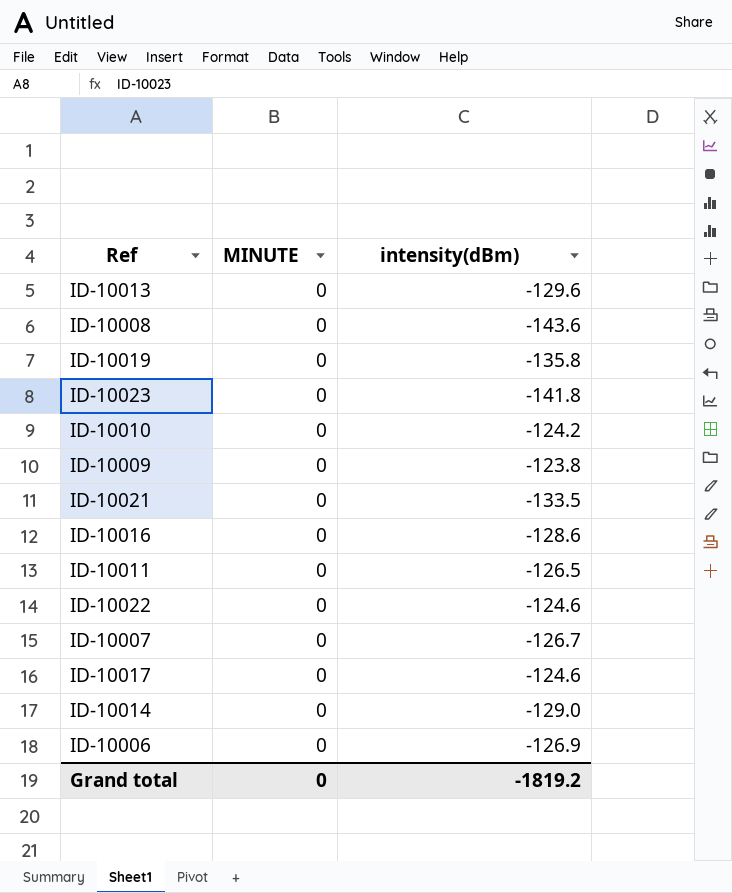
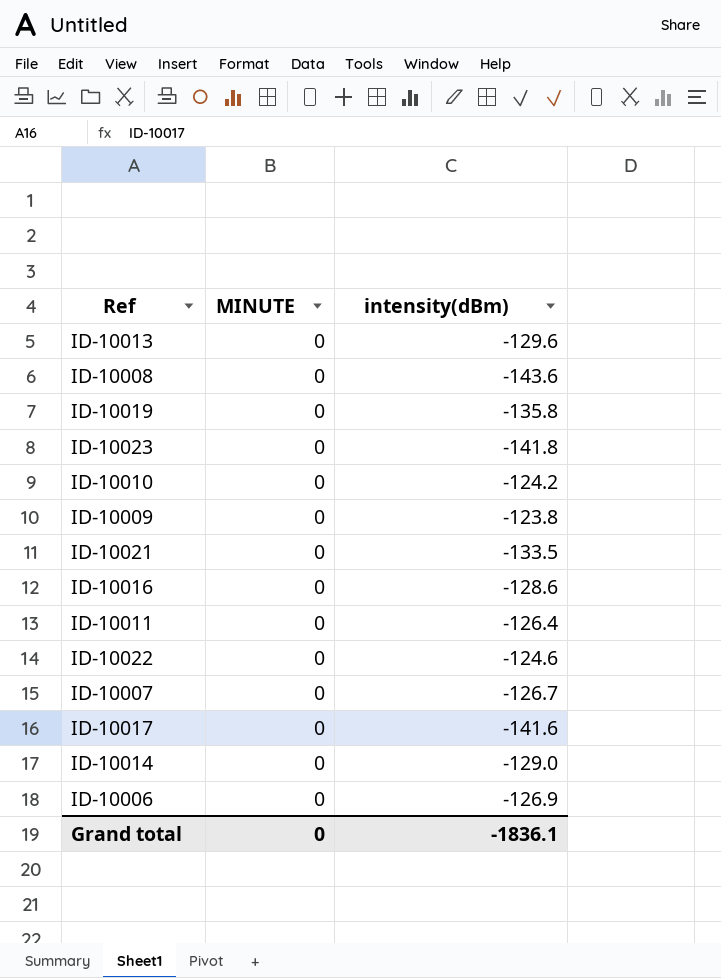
ID-10011 | intensity(dBm): -126.5 -> -126.4
ID-10017 | intensity(dBm): -124.6 -> -141.6
Grand total | intensity(dBm): -1819.2 -> -1836.1

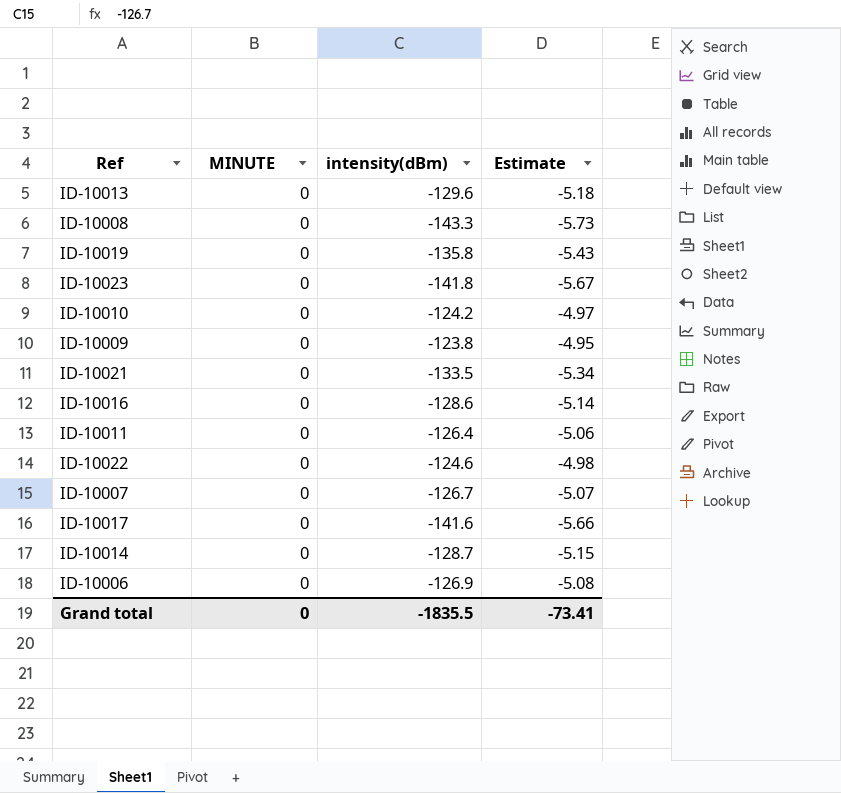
column Estimate | formula: none -> [intensity(dBm)] * 0.04
ID-10008 | intensity(dBm): -143.6 -> -143.3
ID-10014 | intensity(dBm): -129.0 -> -128.7
Grand total | intensity(dBm): -1836.1 -> -1835.5

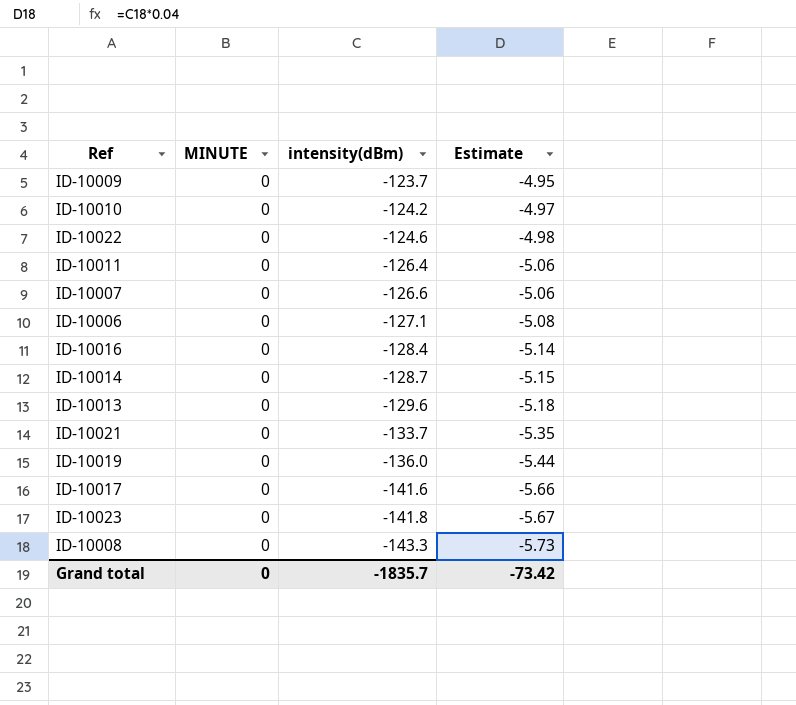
row order: none -> intensity(dBm) descending
ID-10009 | intensity(dBm): -123.8 -> -123.7
ID-10007 | intensity(dBm): -126.7 -> -126.6
ID-10007 | Estimate: -5.07 -> -5.06
ID-10006 | intensity(dBm): -126.9 -> -127.1
ID-10016 | intensity(dBm): -128.6 -> -128.4
ID-10021 | intensity(dBm): -133.5 -> -133.7
ID-10021 | Estimate: -5.34 -> -5.35
ID-10019 | intensity(dBm): -135.8 -> -136.0
ID-10019 | Estimate: -5.43 -> -5.44
Grand total | intensity(dBm): -1835.5 -> -1835.7
Grand total | Estimate: -73.41 -> -73.42

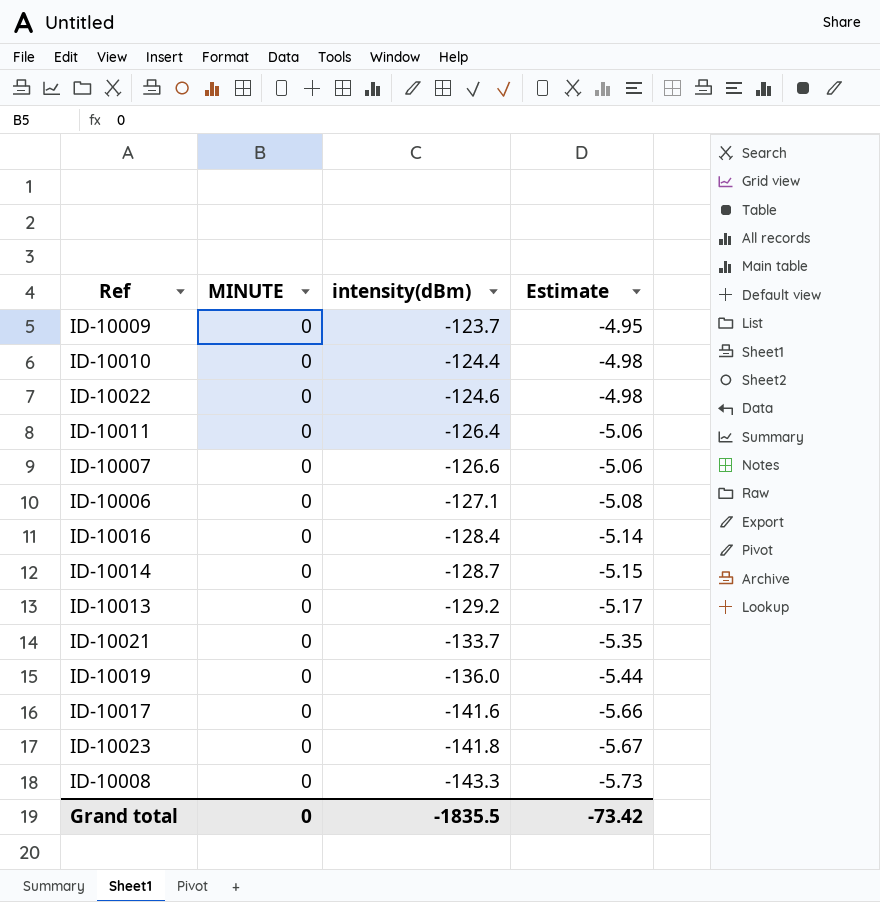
ID-10010 | intensity(dBm): -124.2 -> -124.4
ID-10010 | Estimate: -4.97 -> -4.98
ID-10013 | intensity(dBm): -129.6 -> -129.2
ID-10013 | Estimate: -5.18 -> -5.17
Grand total | intensity(dBm): -1835.7 -> -1835.5

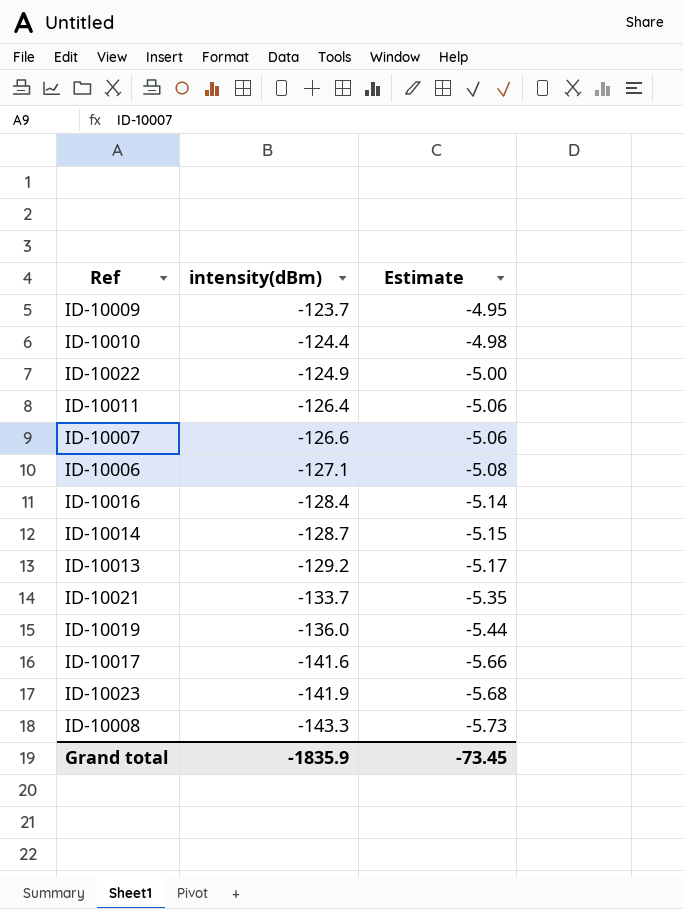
column MINUTE | position: 2 -> none
ID-10022 | intensity(dBm): -124.6 -> -124.9
ID-10022 | Estimate: -4.98 -> -5.00
ID-10023 | intensity(dBm): -141.8 -> -141.9
ID-10023 | Estimate: -5.67 -> -5.68
Grand total | intensity(dBm): -1835.5 -> -1835.9
Grand total | Estimate: -73.42 -> -73.45

